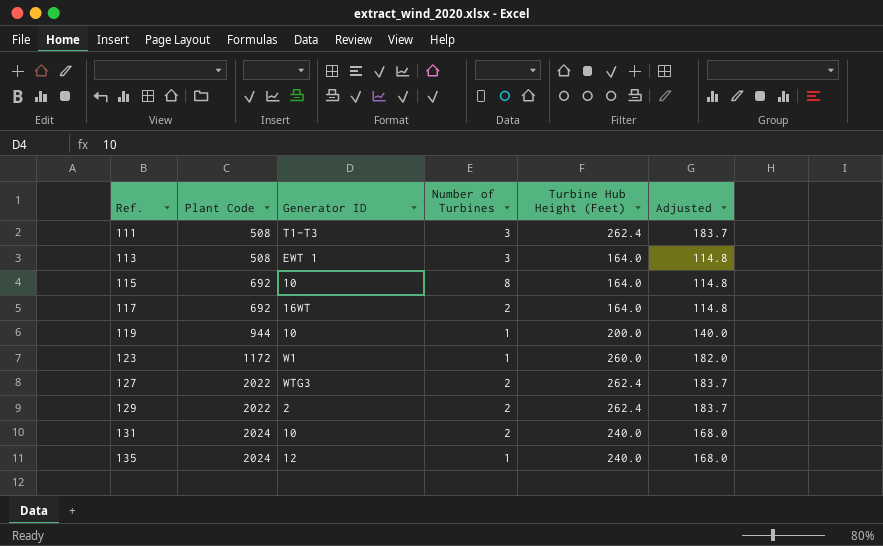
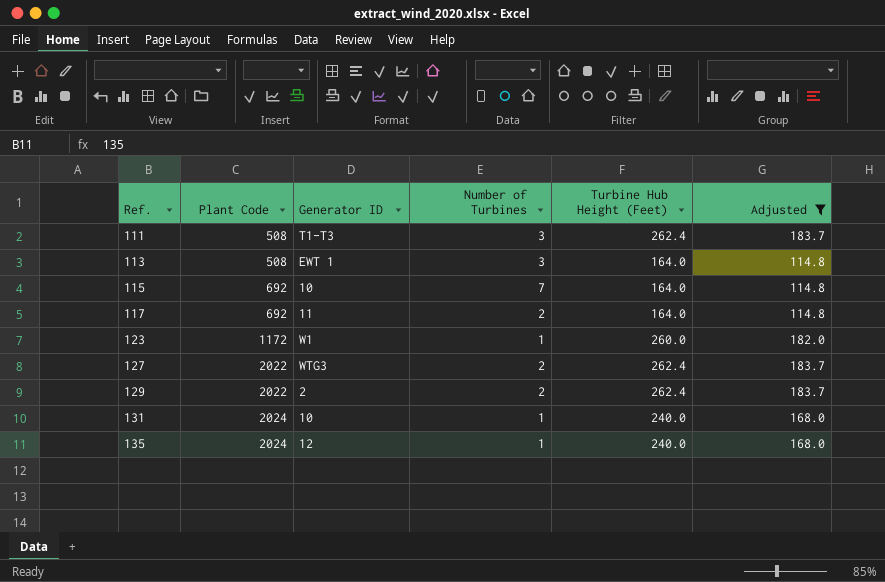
filter: none -> Adjusted != 140.0
115 | Number of Turbines: 8 -> 7
117 | Generator ID: 16WT -> 11
131 | Number of Turbines: 2 -> 1

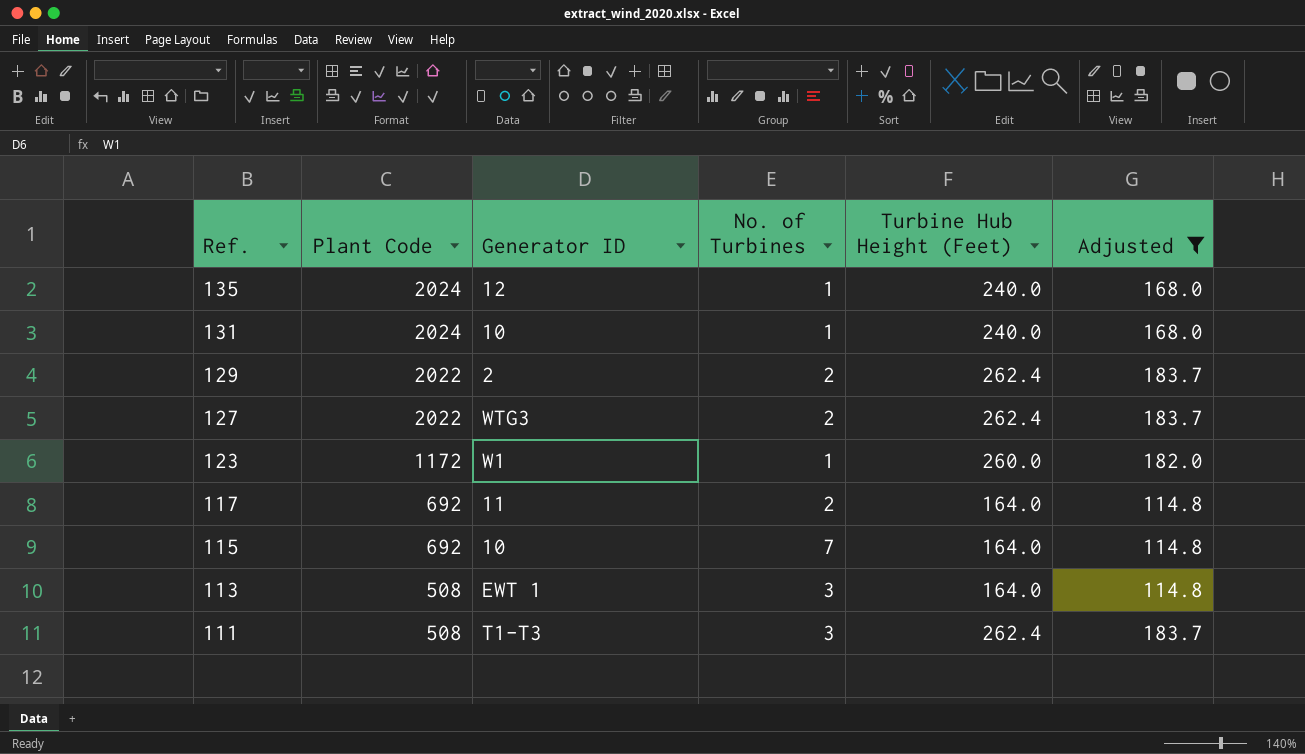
row order: Ref. ascending -> Ref. descending
column name: Number of Turbines -> No. of Turbines

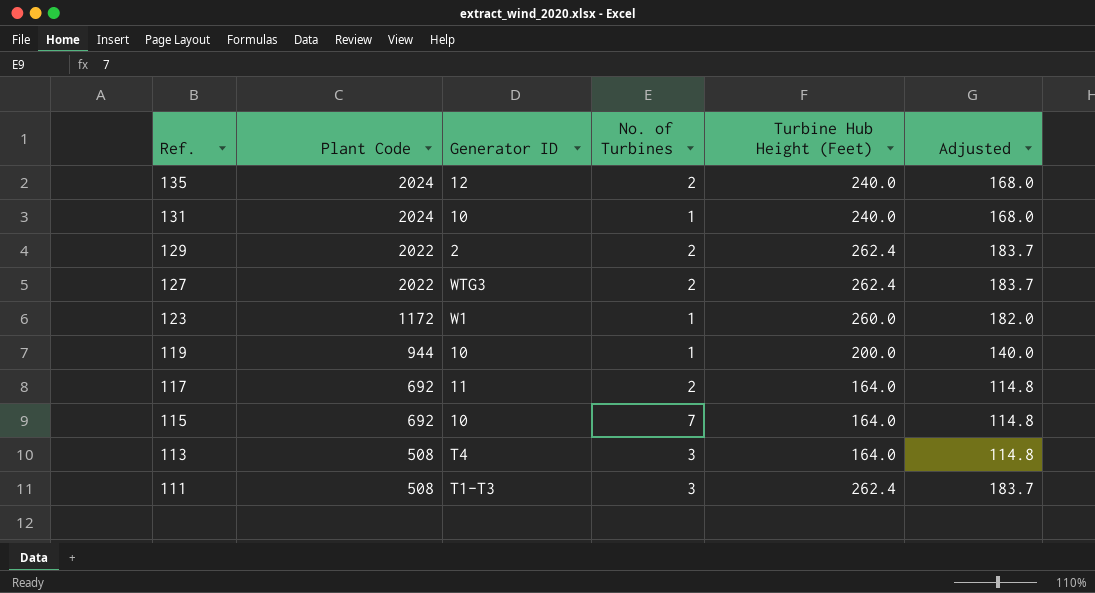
filter: Adjusted != 140.0 -> none
135 | No. of Turbines: 1 -> 2
113 | Generator ID: EWT 1 -> T4

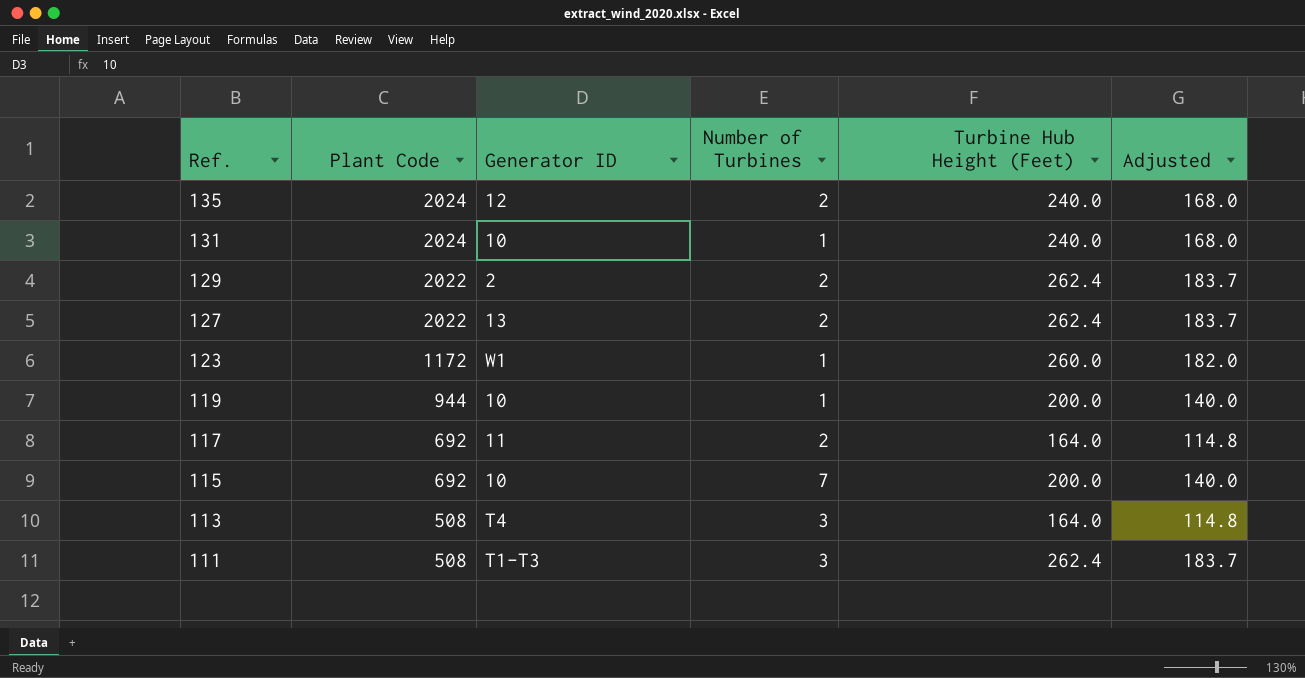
column name: No. of Turbines -> Number of Turbines
127 | Generator ID: WTG3 -> 13
115 | Turbine Hub Height (Feet): 164.0 -> 200.0
115 | Adjusted: 114.8 -> 140.0

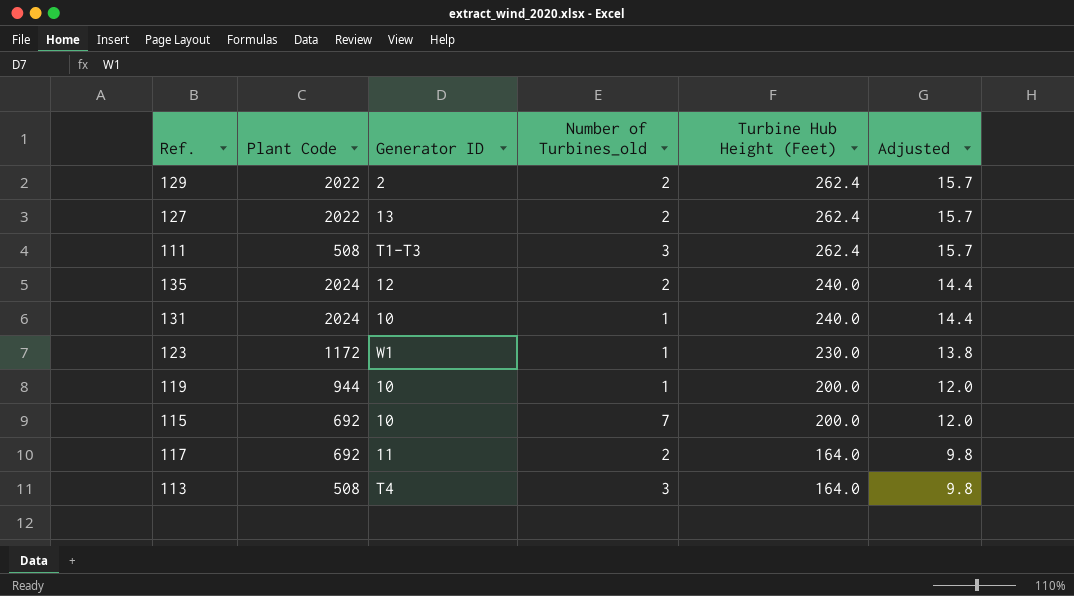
row order: Ref. descending -> Turbine Hub Height (Feet) descending
column name: Number of Turbines -> Number of Turbines_old
column Adjusted | formula: [Turbine Hub Height (Feet)] * 0.7 -> [Turbine Hub Height (Feet)] * 0.06
123 | Turbine Hub Height (Feet): 260.0 -> 230.0

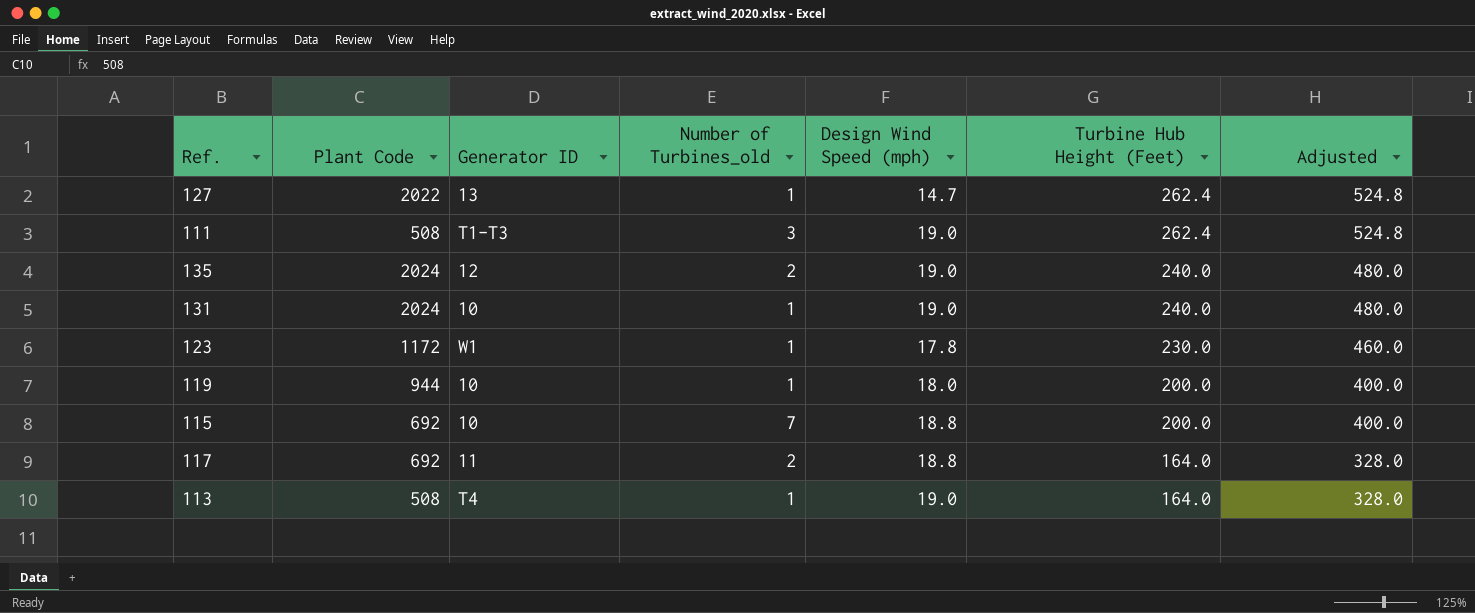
column Design Wind Speed (mph) | position: none -> 5
column Adjusted | formula: [Turbine Hub Height (Feet)] * 0.06 -> [Turbine Hub Height (Feet)] * 2
row 129: 2022 | 2 | 2 | 262.4 | 15.7 -> none
127 | Number of Turbines_old: 2 -> 1
113 | Number of Turbines_old: 3 -> 1

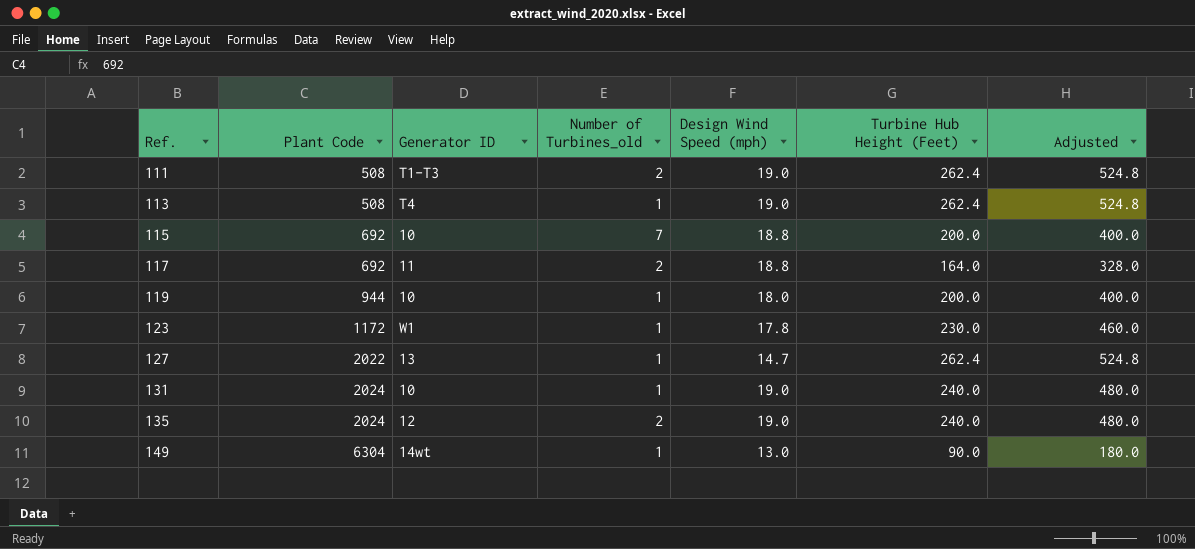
row order: Turbine Hub Height (Feet) descending -> Ref. ascending
111 | Number of Turbines_old: 3 -> 2
113 | Turbine Hub Height (Feet): 164.0 -> 262.4
113 | Adjusted: 328.0 -> 524.8
row 149: none -> 6304 | 14wt | 1 | 13.0 | 90.0 | 180.0

